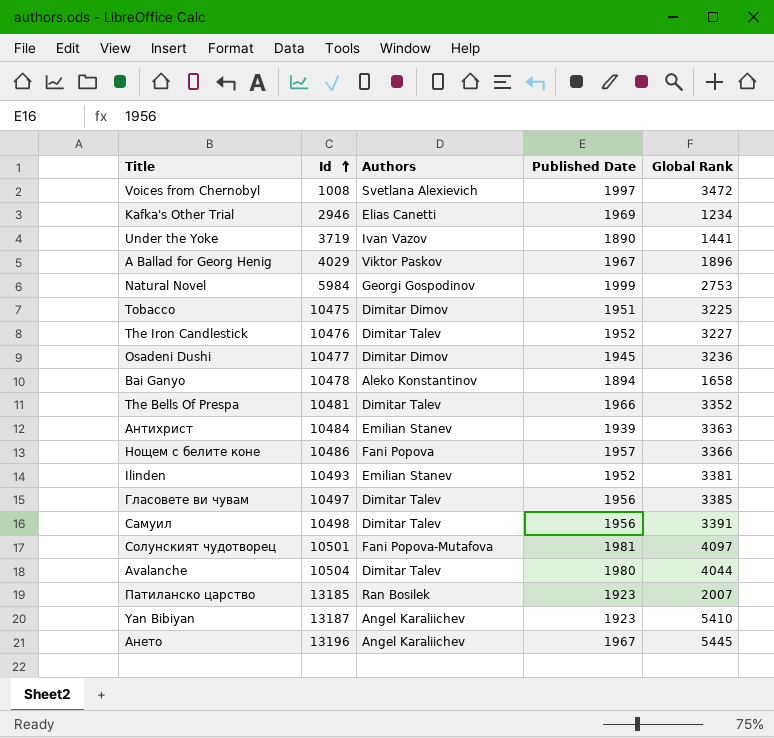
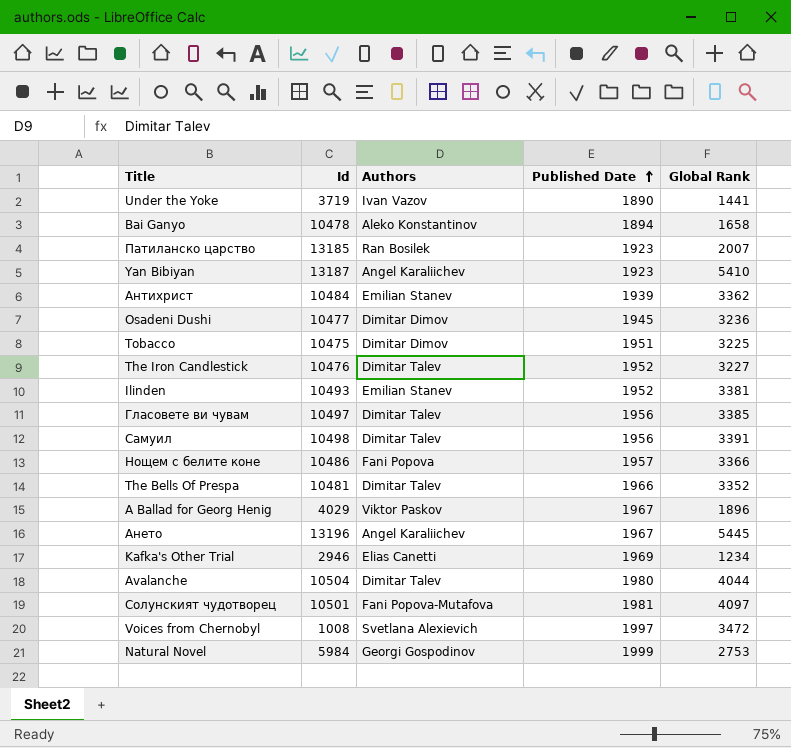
row order: Id ascending -> Published Date ascending
Антихрист | Global Rank: 3363 -> 3362

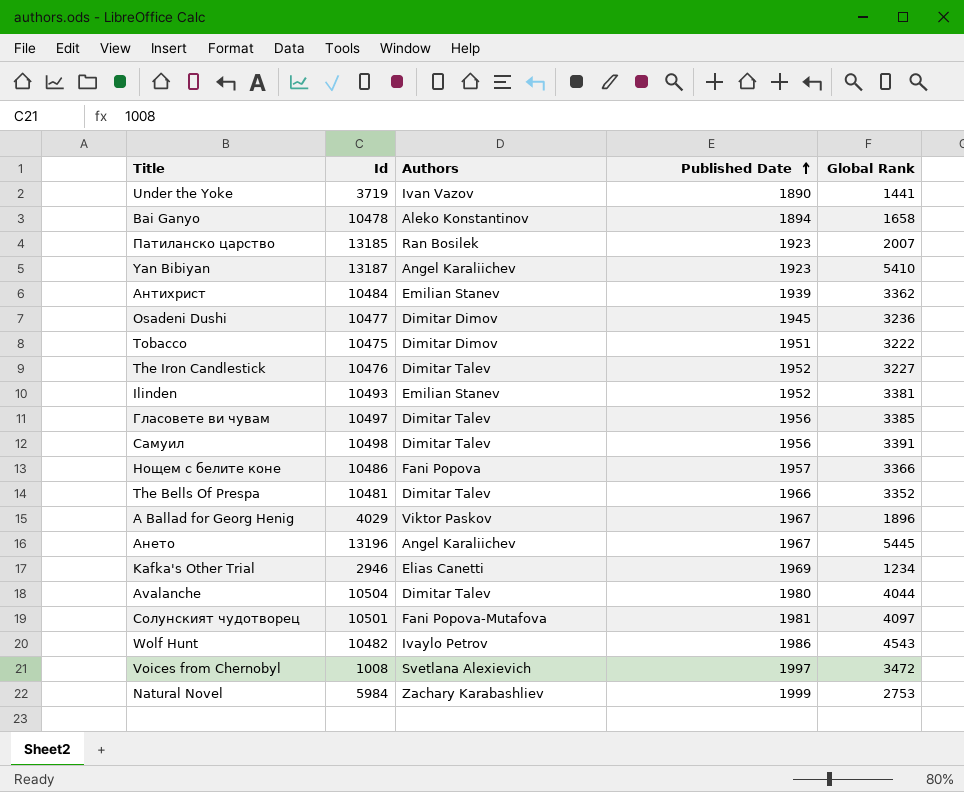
Tobacco | Global Rank: 3225 -> 3222
row Wolf Hunt: none -> 10482 | Ivaylo Petrov | 1986 | 4543
Natural Novel | Authors: Georgi Gospodinov -> Zachary Karabashliev

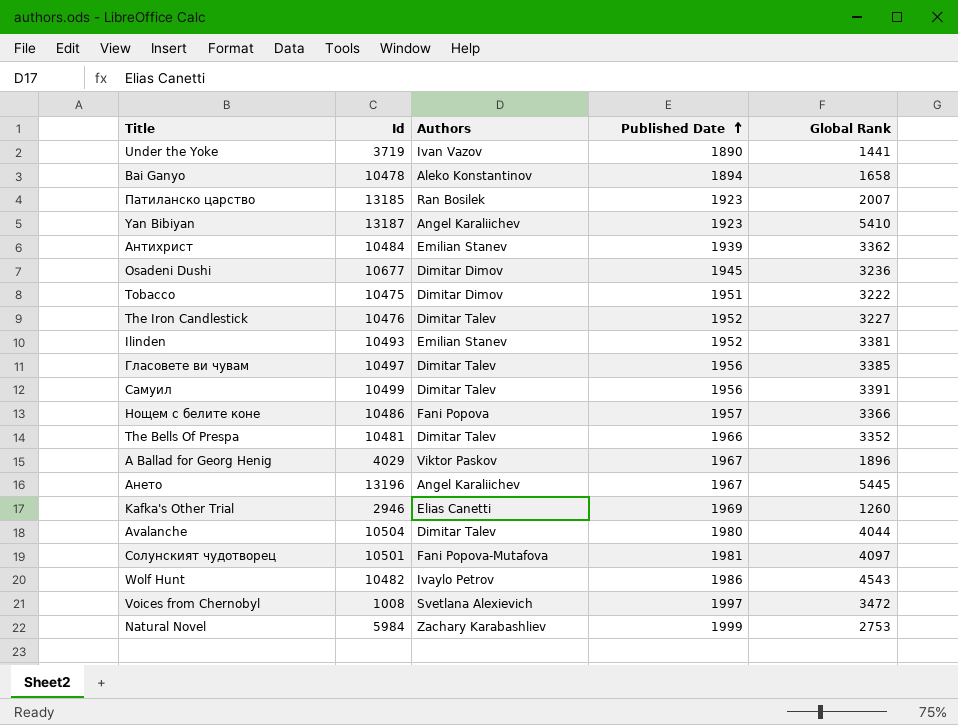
Osadeni Dushi | Id: 10477 -> 10677
Самуил | Id: 10498 -> 10499
Kafka's Other Trial | Global Rank: 1234 -> 1260

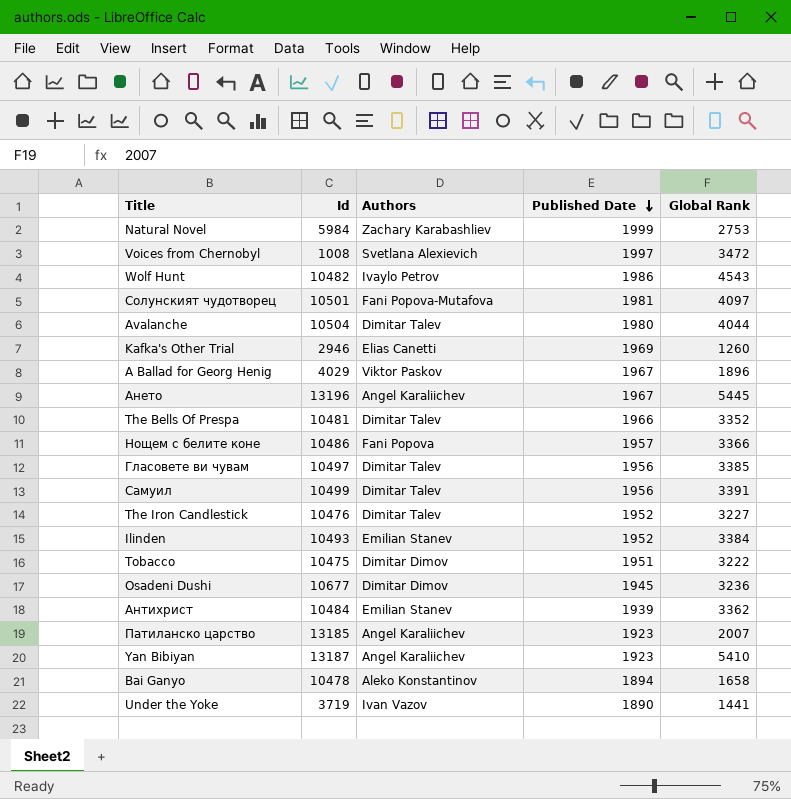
row order: Published Date ascending -> Published Date descending
Ilinden | Global Rank: 3381 -> 3384
Патиланско царство | Authors: Ran Bosilek -> Angel Karaliichev

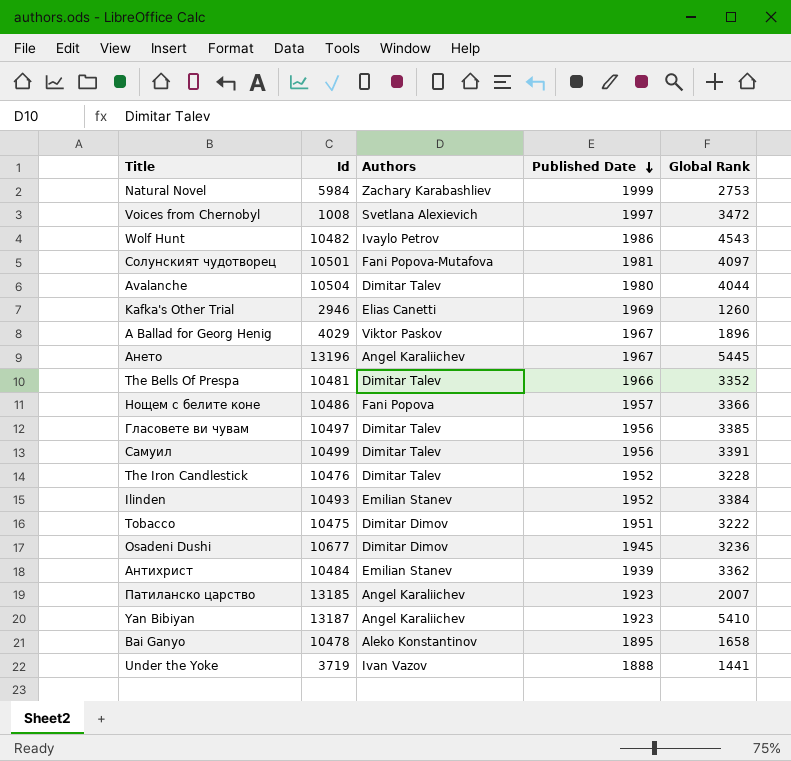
The Iron Candlestick | Global Rank: 3227 -> 3228
Bai Ganyo | Published Date: 1894 -> 1895
Under the Yoke | Published Date: 1890 -> 1888

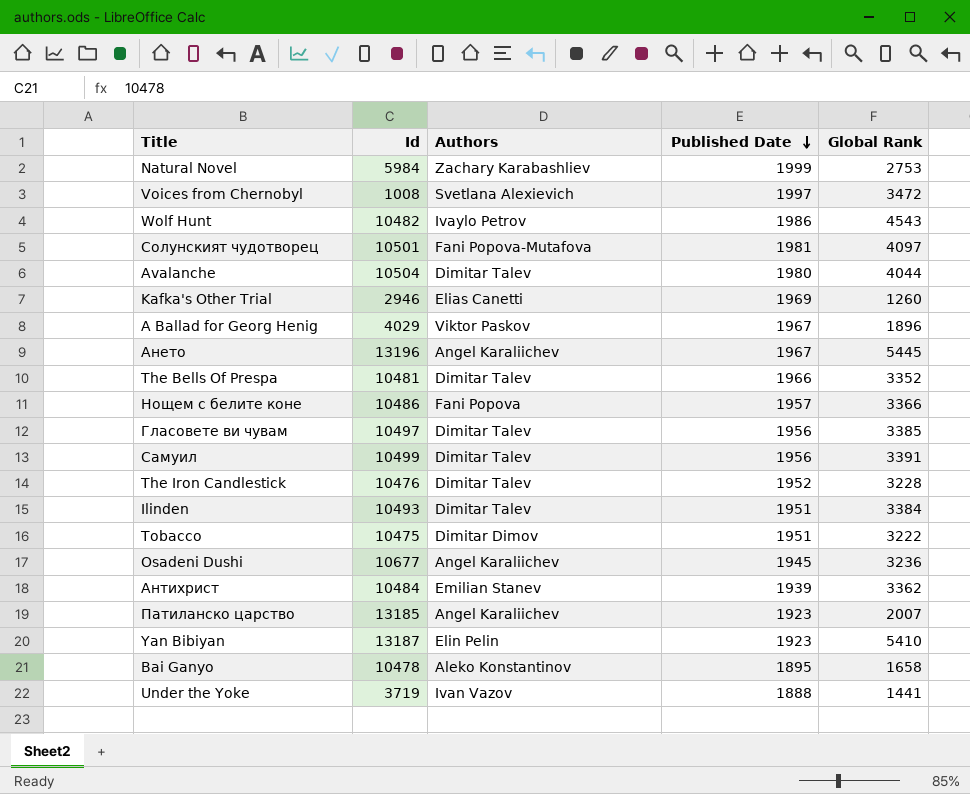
Ilinden | Authors: Emilian Stanev -> Dimitar Talev
Ilinden | Published Date: 1952 -> 1951
Osadeni Dushi | Authors: Dimitar Dimov -> Angel Karaliichev
Yan Bibiyan | Authors: Angel Karaliichev -> Elin Pelin

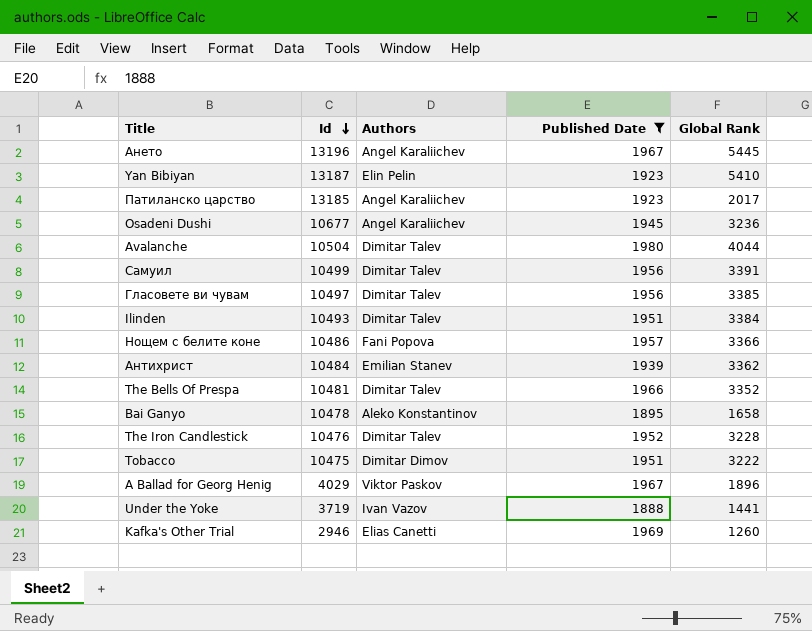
filter: none -> Published Date <= 1980
row order: Published Date descending -> Id descending
Патиланско царство | Global Rank: 2007 -> 2017

